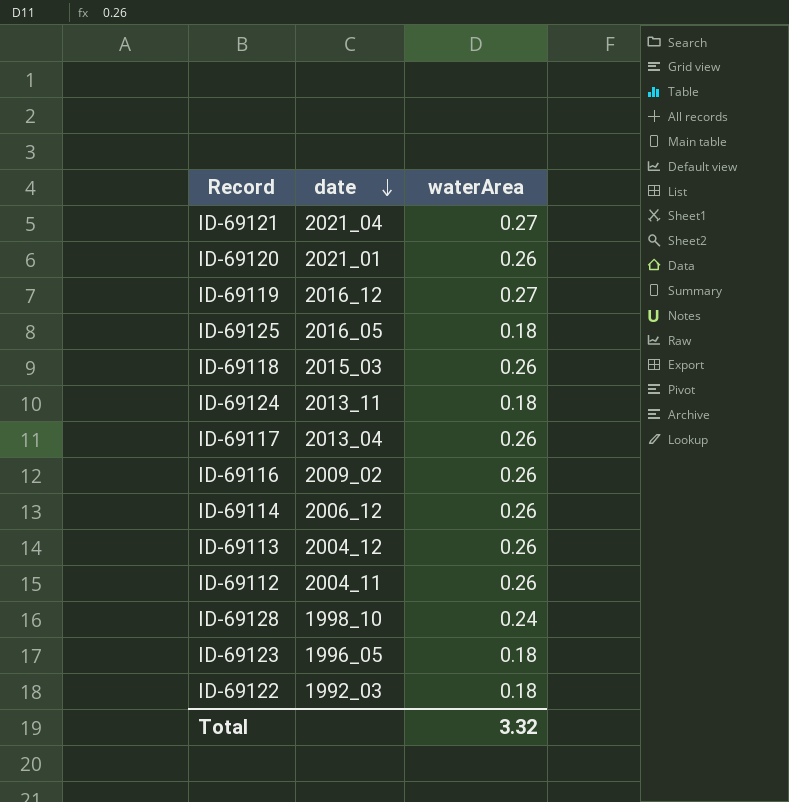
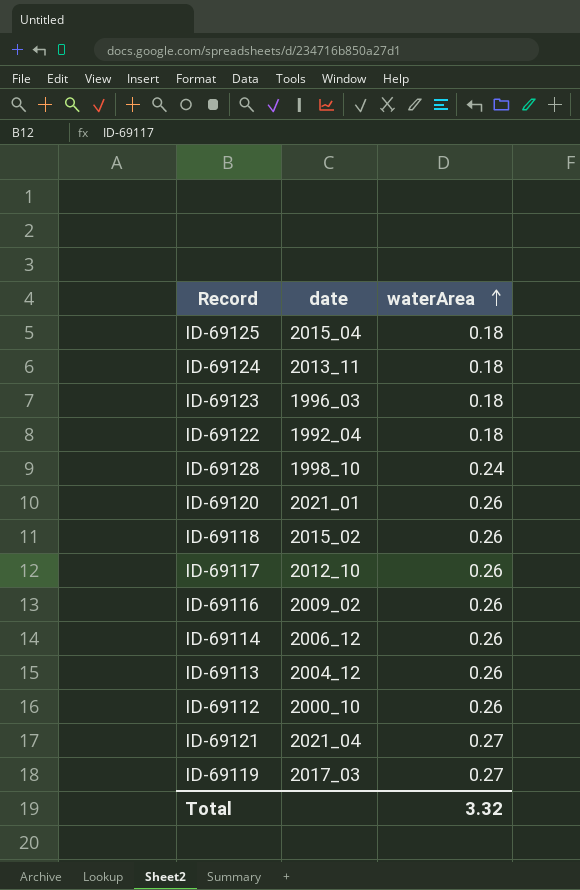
row order: date descending -> waterArea ascending
ID-69125 | date: 2016_05 -> 2015_04
ID-69123 | date: 1996_05 -> 1996_03
ID-69122 | date: 1992_03 -> 1992_04
ID-69118 | date: 2015_03 -> 2015_02
ID-69117 | date: 2013_04 -> 2012_10
ID-69112 | date: 2004_11 -> 2000_10
ID-69119 | date: 2016_12 -> 2017_03

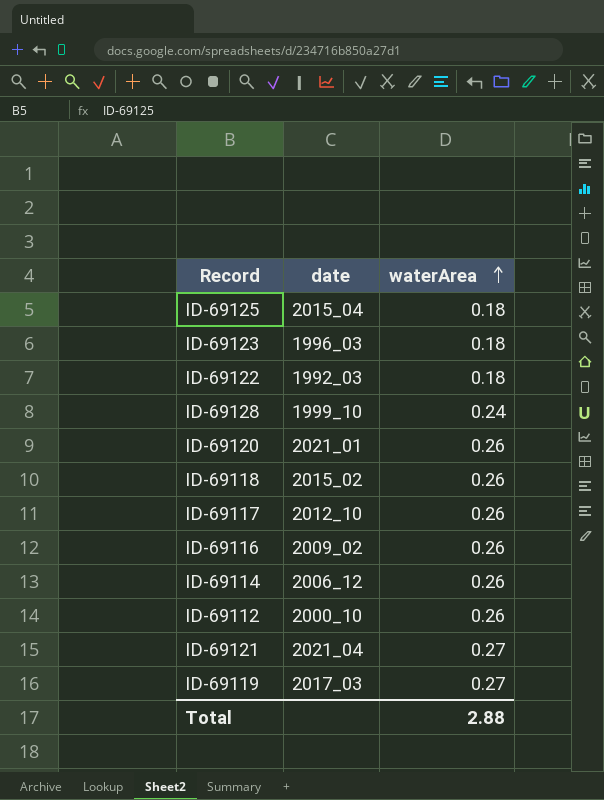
row ID-69124: 2013_11 | 0.18 -> none
row ID-69113: 2004_12 | 0.26 -> none
ID-69122 | date: 1992_04 -> 1992_03
ID-69128 | date: 1998_10 -> 1999_10
Total | waterArea: 3.32 -> 2.88

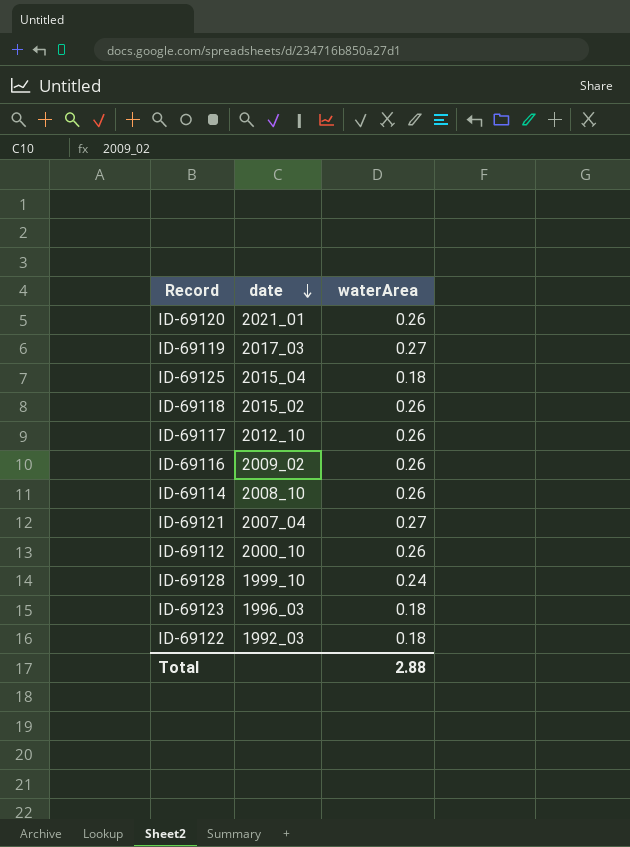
row order: waterArea ascending -> date descending
ID-69114 | date: 2006_12 -> 2008_10
ID-69121 | date: 2021_04 -> 2007_04

